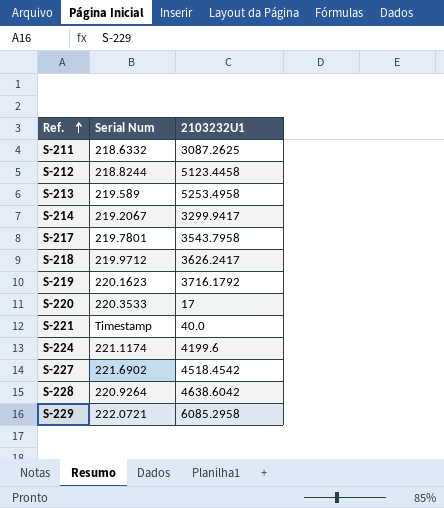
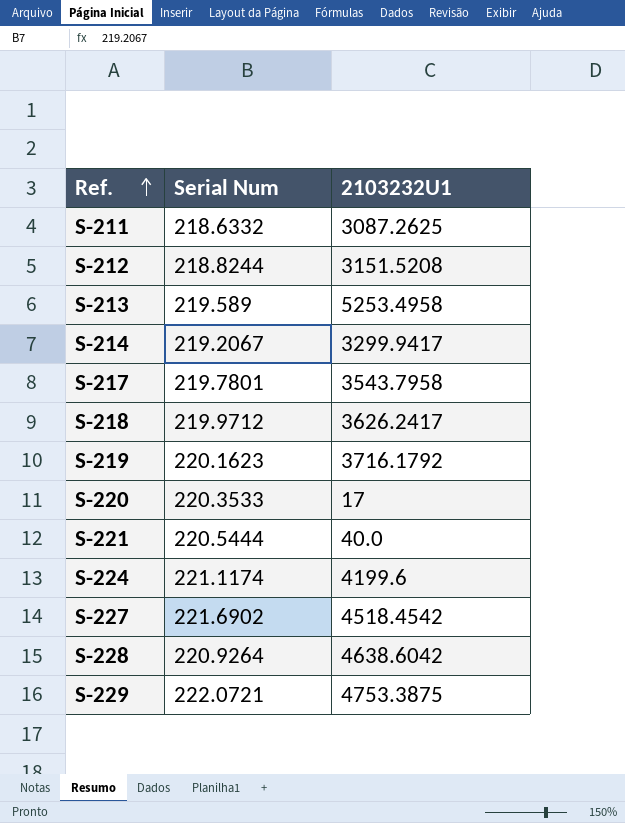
S-212 | 2103232U1: 5123.4458 -> 3151.5208
S-221 | Serial Num: Timestamp -> 220.5444
S-229 | 2103232U1: 6085.2958 -> 4753.3875

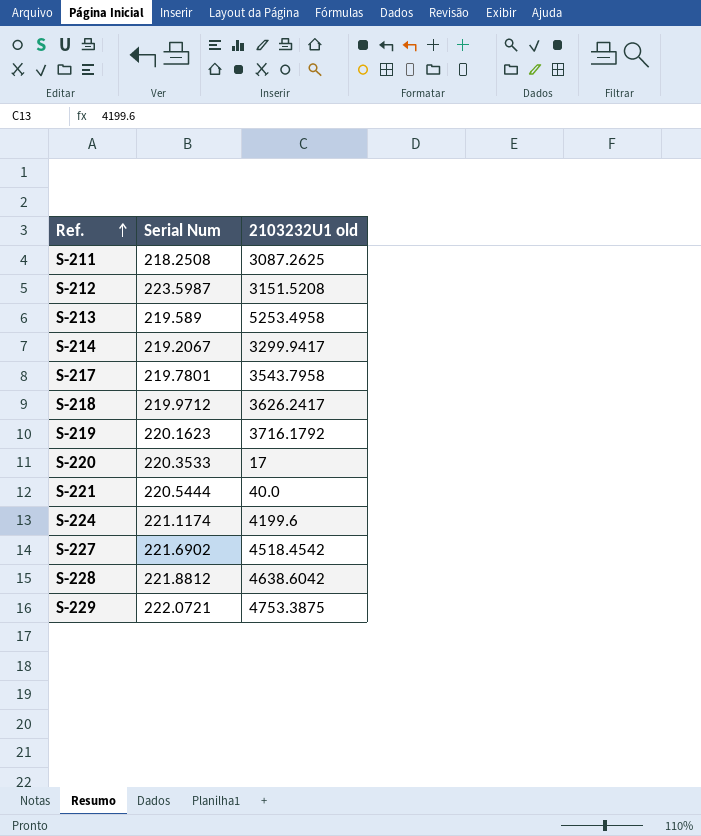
column name: 2103232U1 -> 2103232U1 old
S-211 | Serial Num: 218.6332 -> 218.2508
S-212 | Serial Num: 218.8244 -> 223.5987
S-228 | Serial Num: 220.9264 -> 221.8812

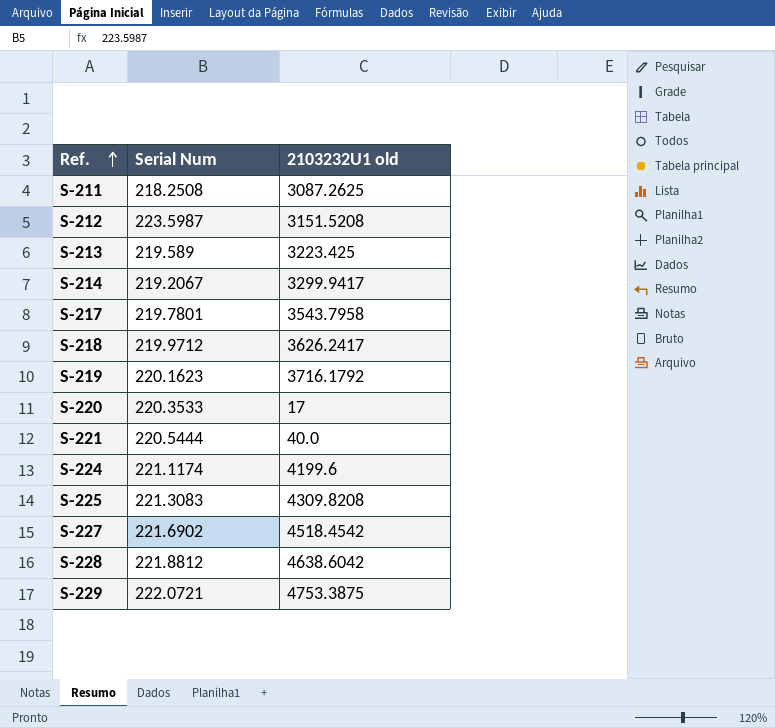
S-213 | 2103232U1 old: 5253.4958 -> 3223.425
row S-225: none -> 221.3083 | 4309.8208

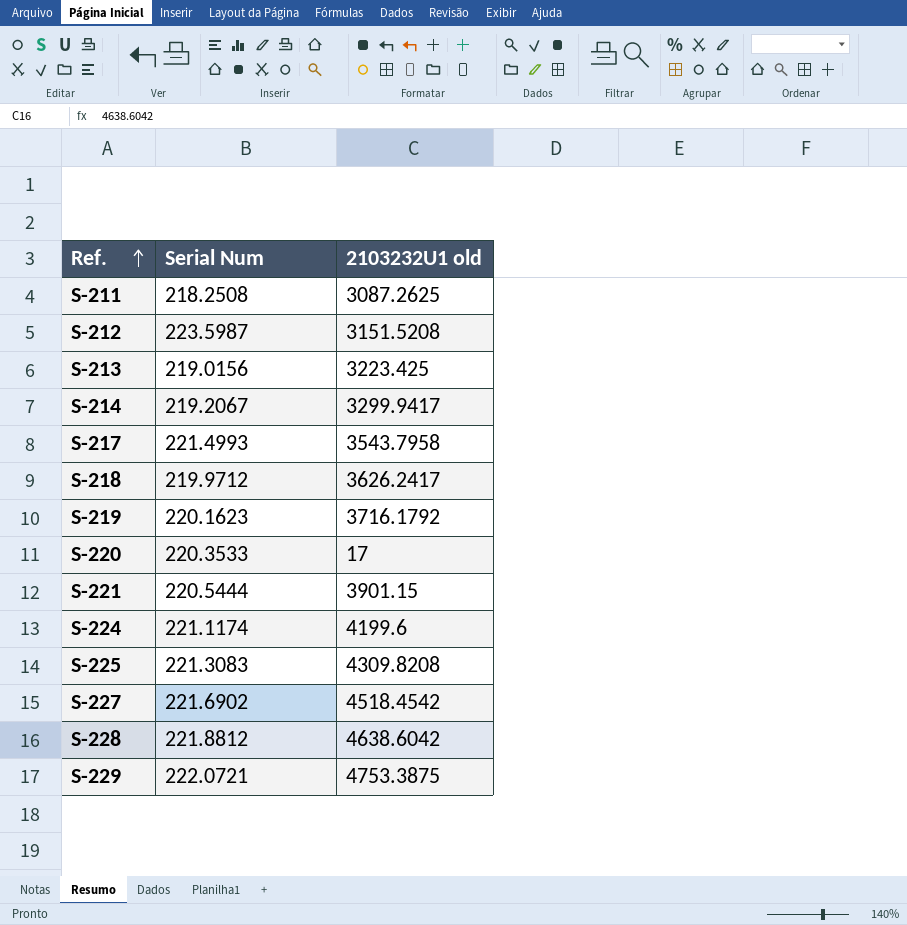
S-213 | Serial Num: 219.589 -> 219.0156
S-217 | Serial Num: 219.7801 -> 221.4993
S-221 | 2103232U1 old: 40.0 -> 3901.15

